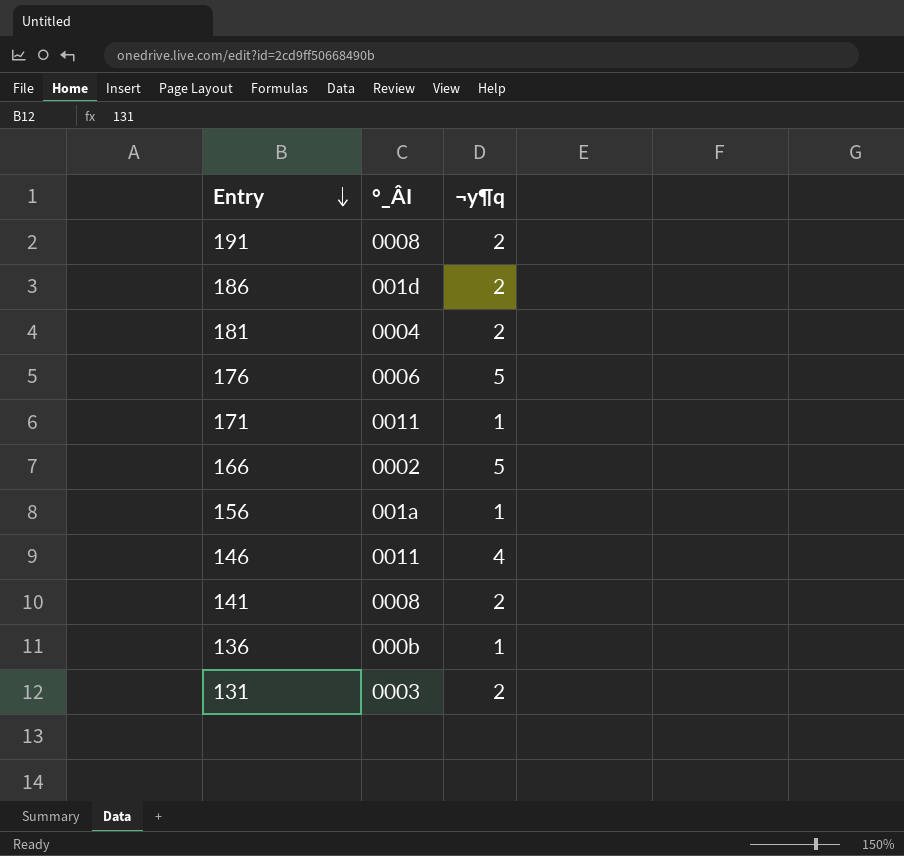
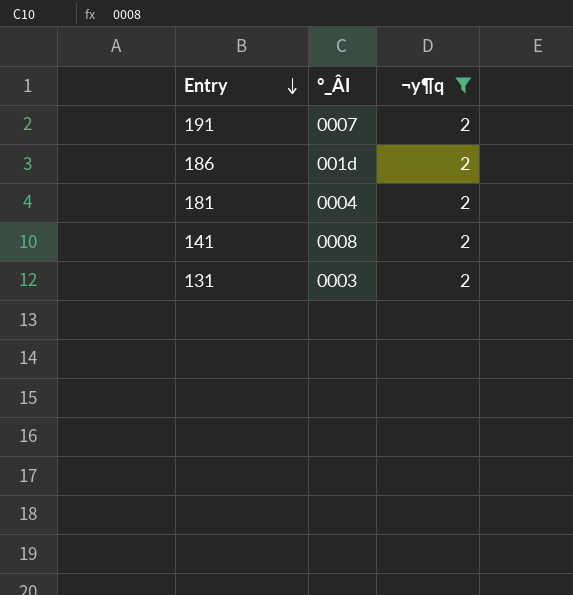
filter: none -> ¬y¶q = 2
191 | °_ÂI: 0008 -> 0007

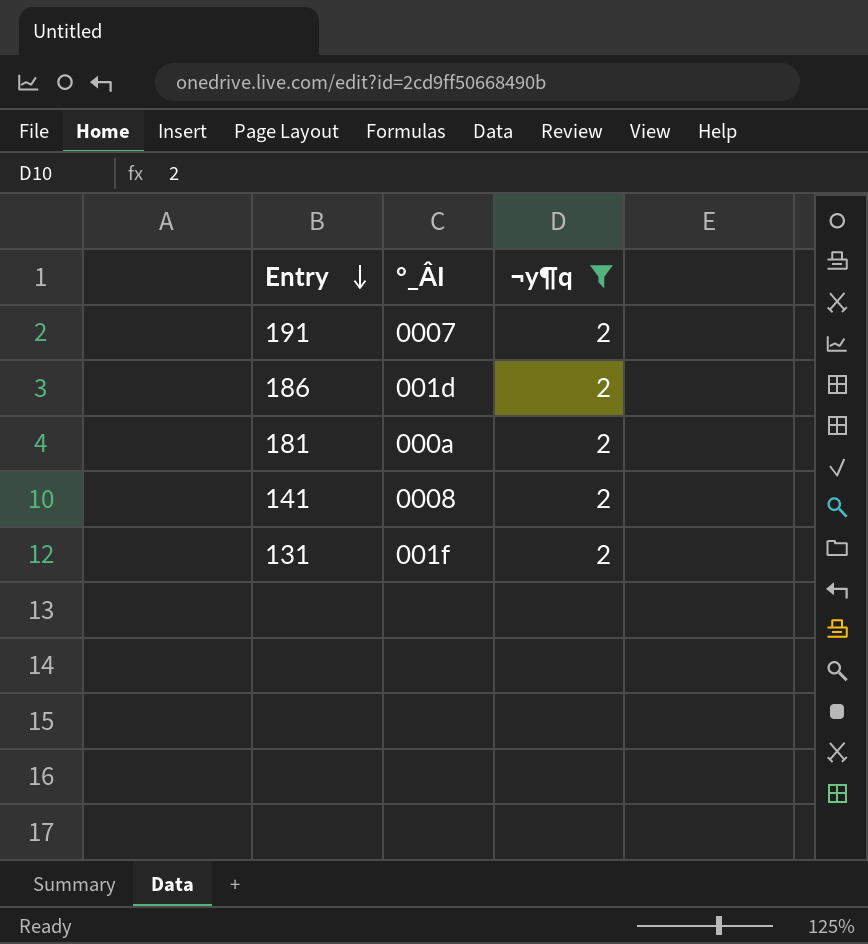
181 | °_ÂI: 0004 -> 000a
131 | °_ÂI: 0003 -> 001f

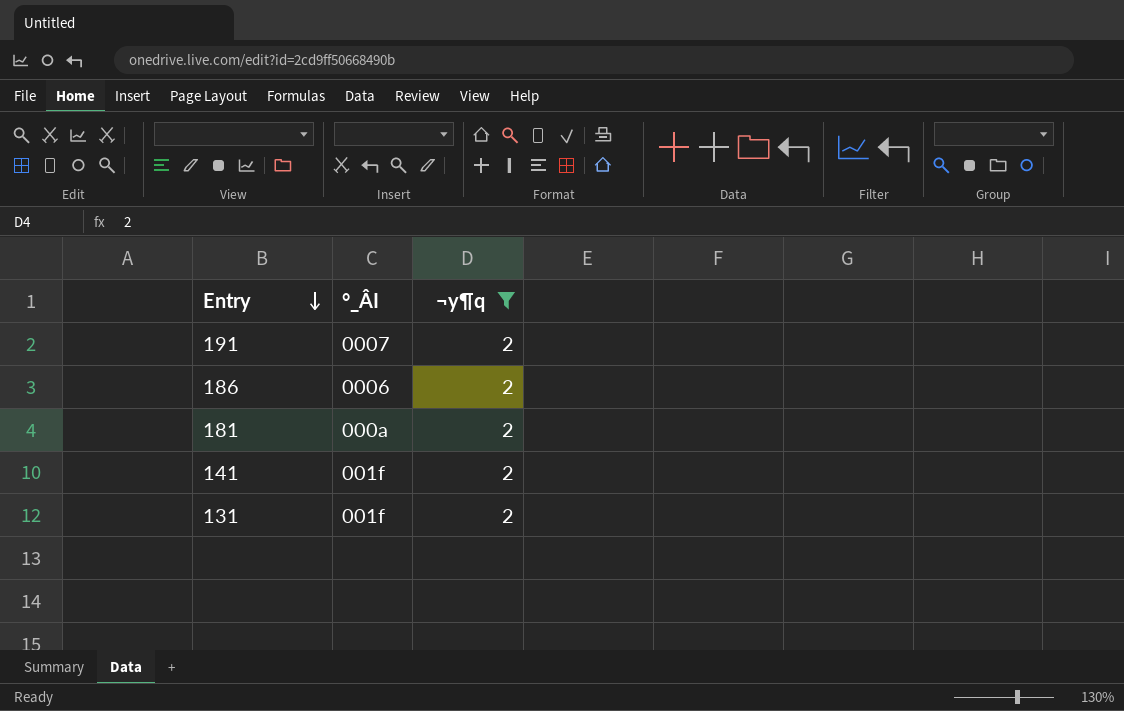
186 | °_ÂI: 001d -> 0006
141 | °_ÂI: 0008 -> 001f

